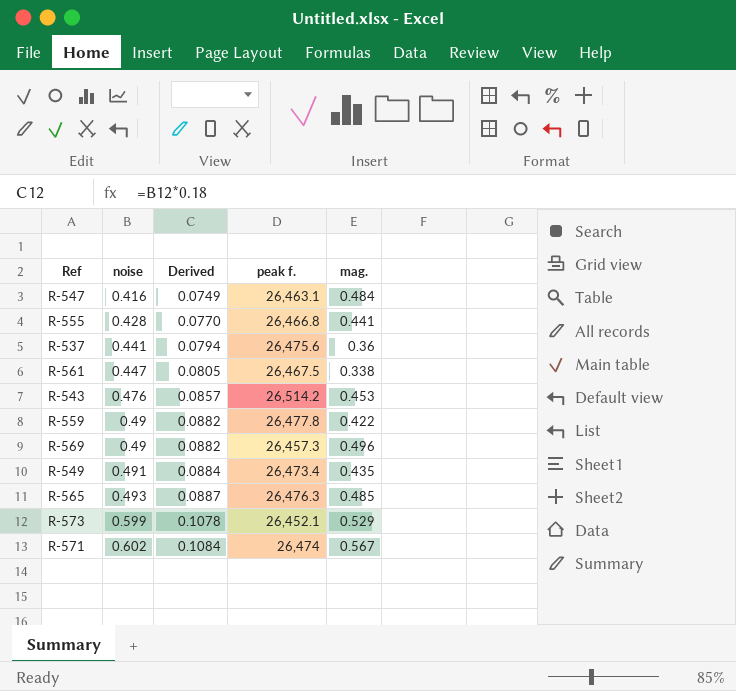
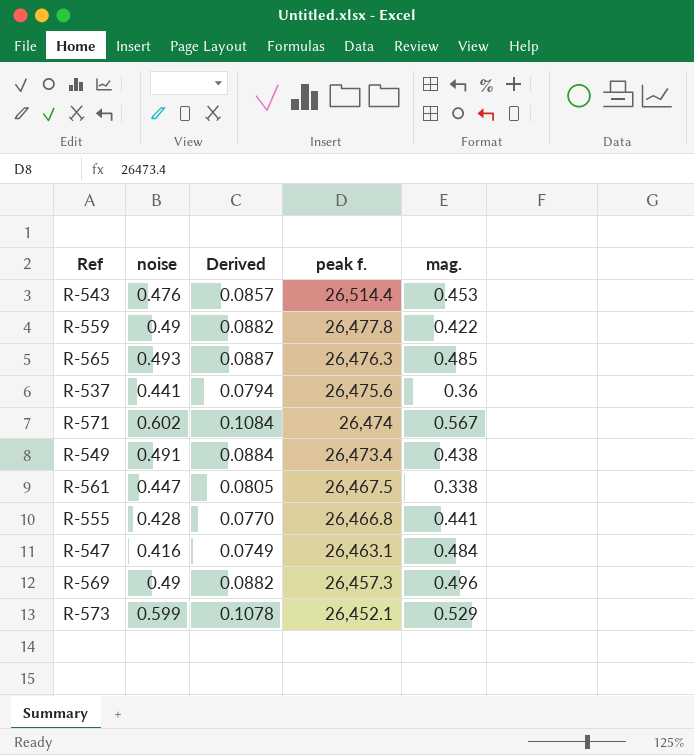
row order: noise ascending -> peak f. descending
R-543 | peak f.: 26,514.2 -> 26,514.4
R-549 | mag.: 0.435 -> 0.438

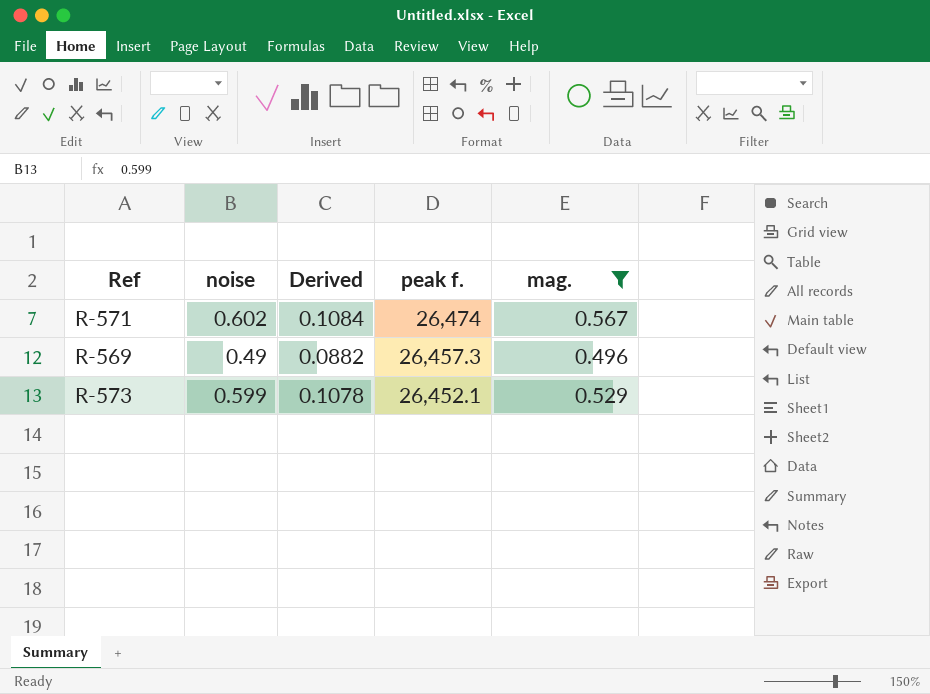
filter: none -> mag. >= 0.496

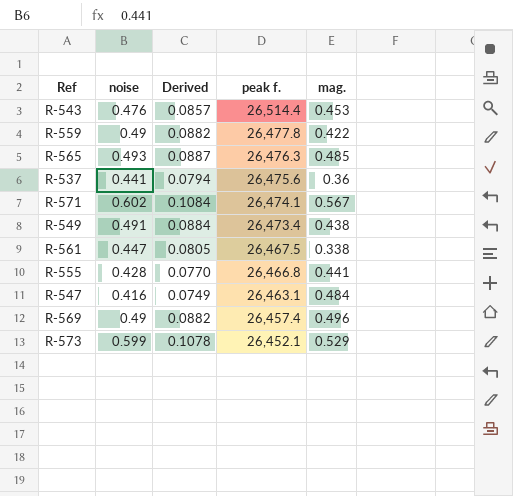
filter: mag. >= 0.496 -> none
R-571 | peak f.: 26,474 -> 26,474.1
R-569 | peak f.: 26,457.3 -> 26,457.4

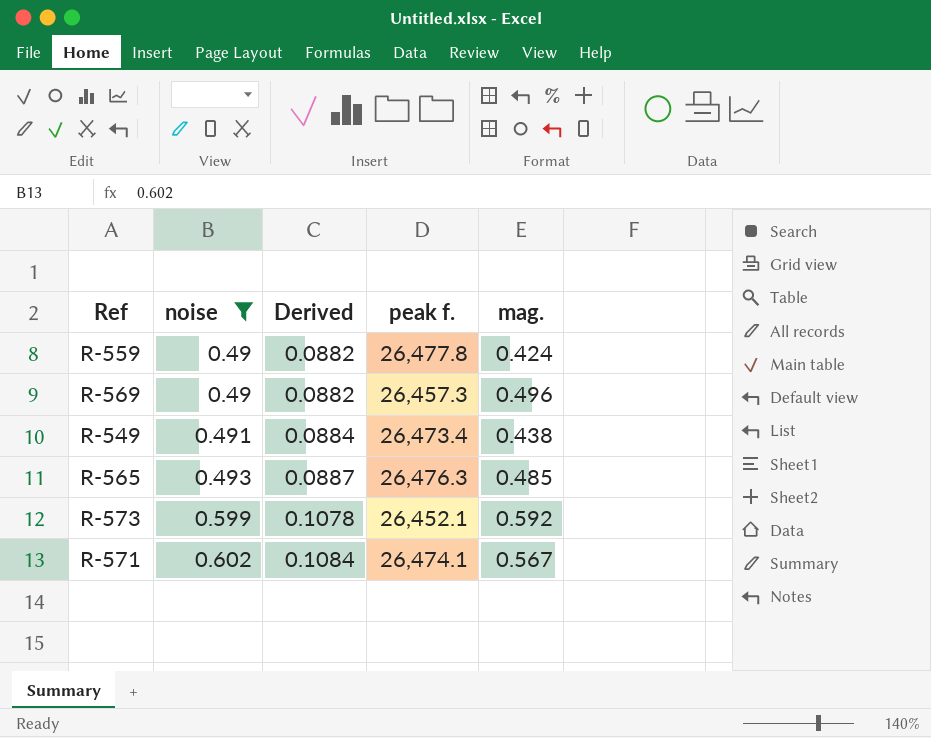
filter: none -> noise >= 0.49
row order: peak f. descending -> noise ascending
R-559 | mag.: 0.422 -> 0.424
R-569 | peak f.: 26,457.4 -> 26,457.3
R-573 | mag.: 0.529 -> 0.592

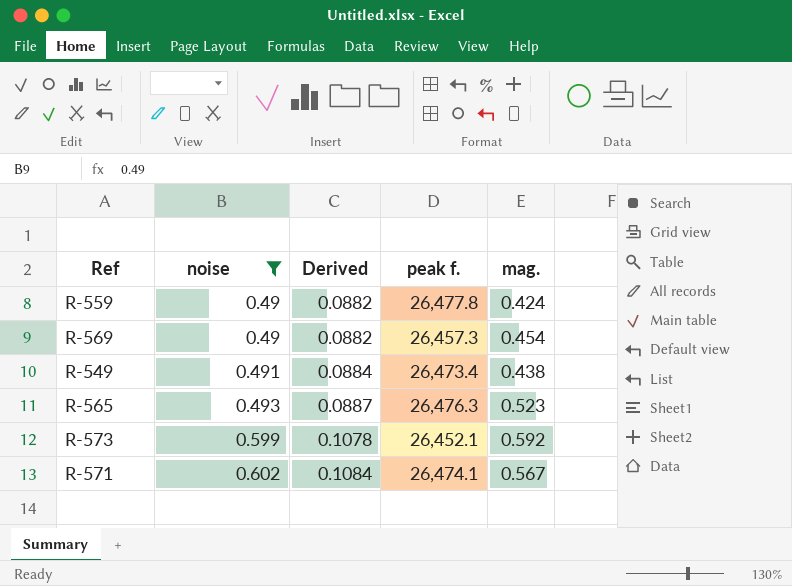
R-569 | mag.: 0.496 -> 0.454
R-565 | mag.: 0.485 -> 0.523

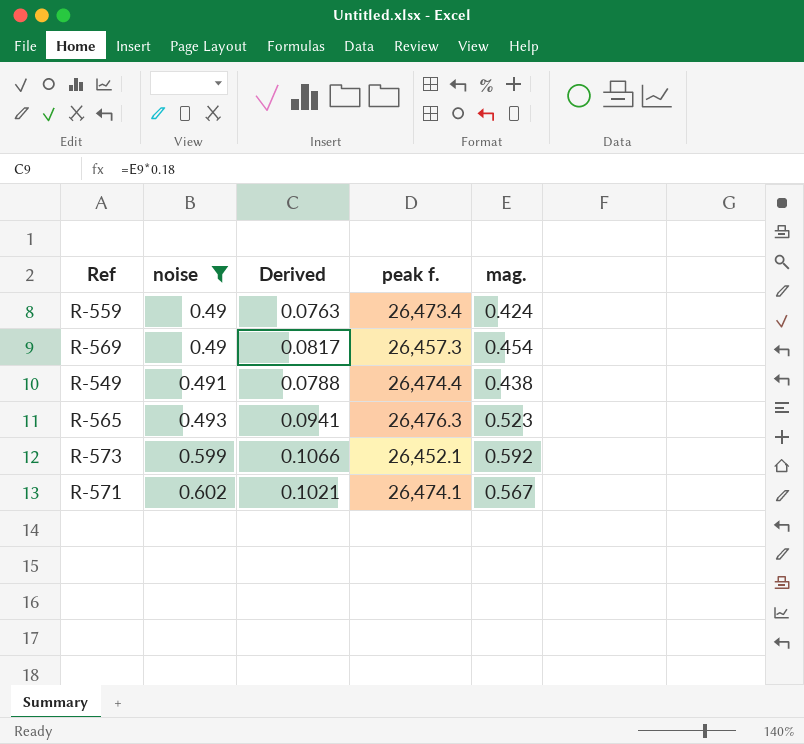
column Derived | formula: [noise] * 0.18 -> [mag.] * 0.18
R-559 | peak f.: 26,477.8 -> 26,473.4
R-549 | peak f.: 26,473.4 -> 26,474.4

